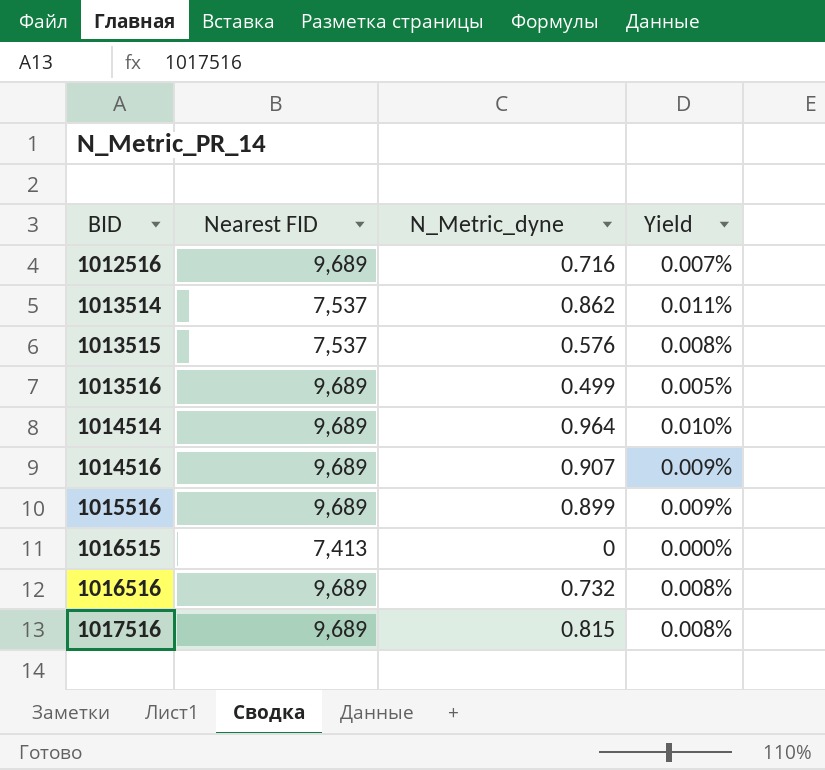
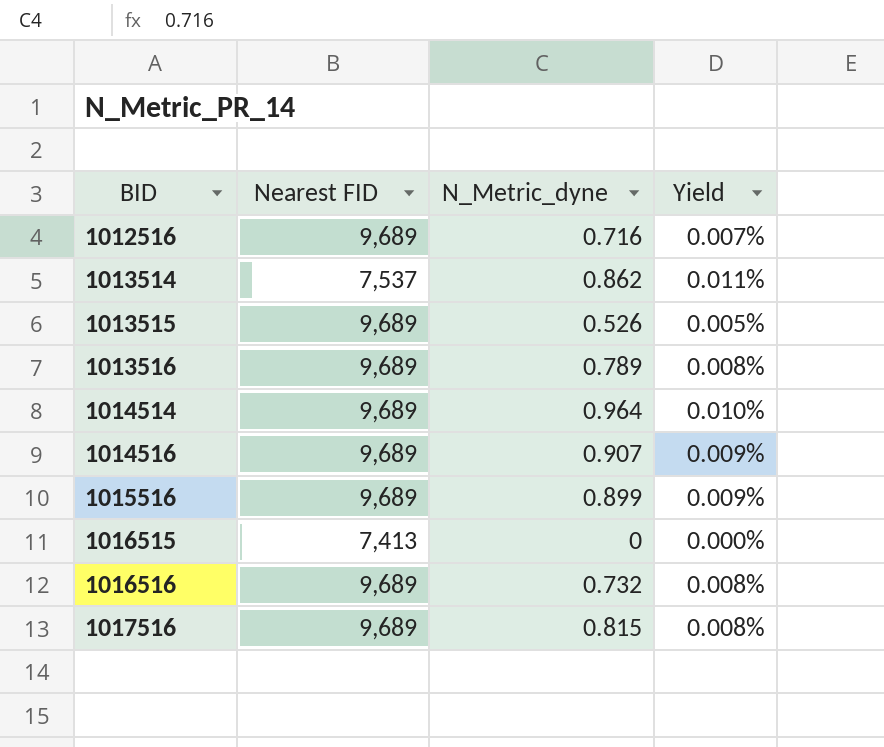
1013515 | Nearest FID: 7,537 -> 9,689
1013515 | N_Metric_dyne: 0.576 -> 0.526
1013515 | Yield: 0.008% -> 0.005%
1013516 | N_Metric_dyne: 0.499 -> 0.789
1013516 | Yield: 0.005% -> 0.008%

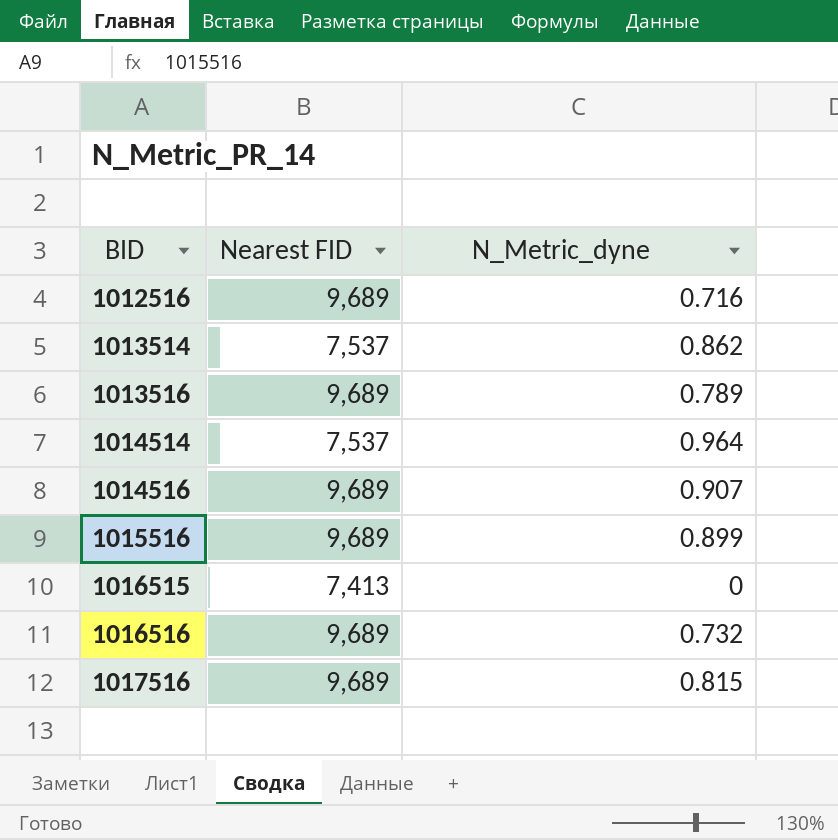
column Yield | formula: [N_Metric_dyne] / [Nearest FID] -> none
row 1013515: 9,689 | 0.526 | 0.005% -> none
1014514 | Nearest FID: 9,689 -> 7,537

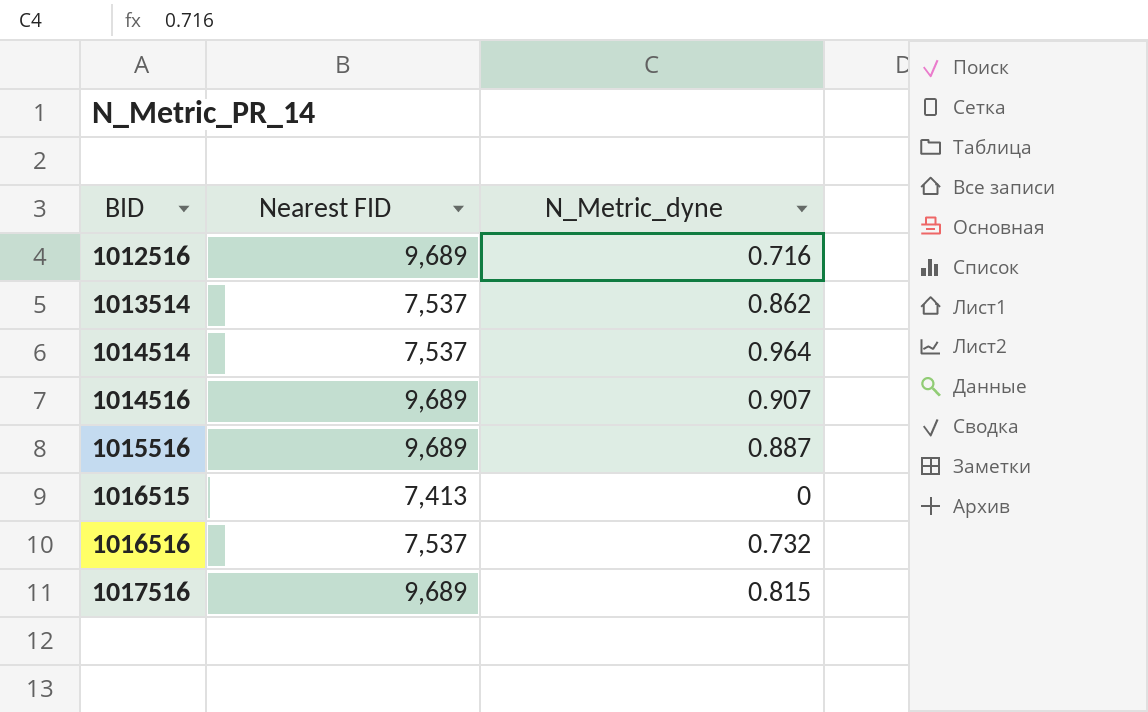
row 1013516: 9,689 | 0.789 -> none
1015516 | N_Metric_dyne: 0.899 -> 0.887
1016516 | Nearest FID: 9,689 -> 7,537

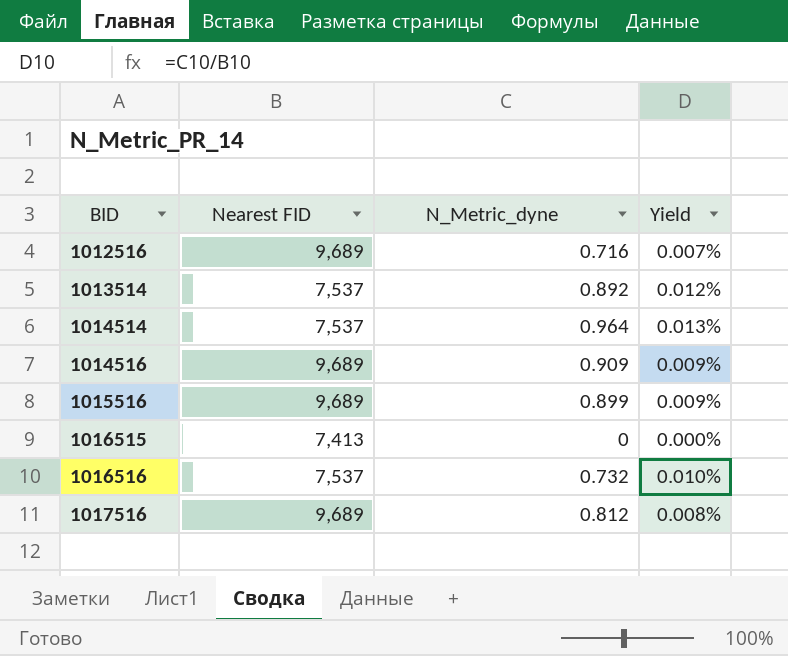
column Yield | formula: none -> [N_Metric_dyne] / [Nearest FID]
1013514 | N_Metric_dyne: 0.862 -> 0.892
1014516 | N_Metric_dyne: 0.907 -> 0.909
1015516 | N_Metric_dyne: 0.887 -> 0.899
1017516 | N_Metric_dyne: 0.815 -> 0.812

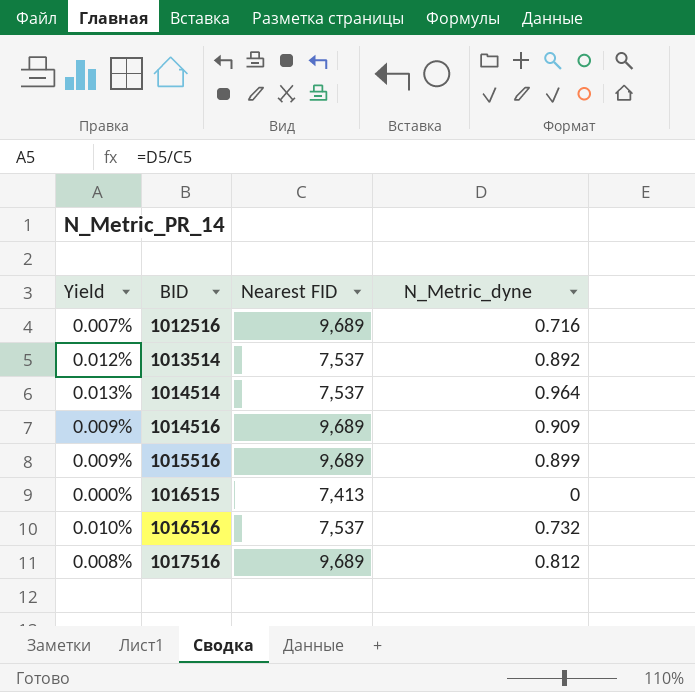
column Yield | position: 4 -> 1

